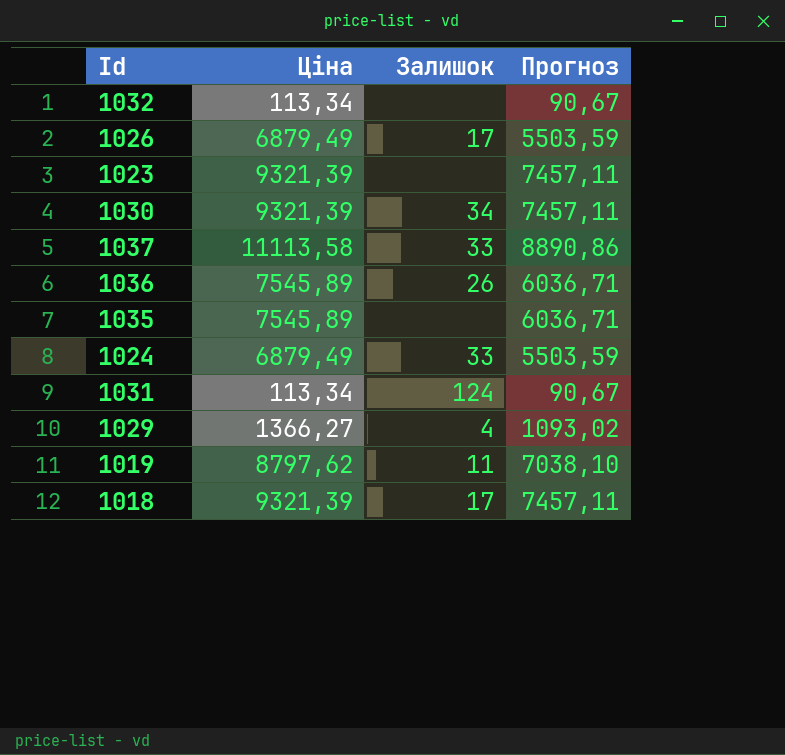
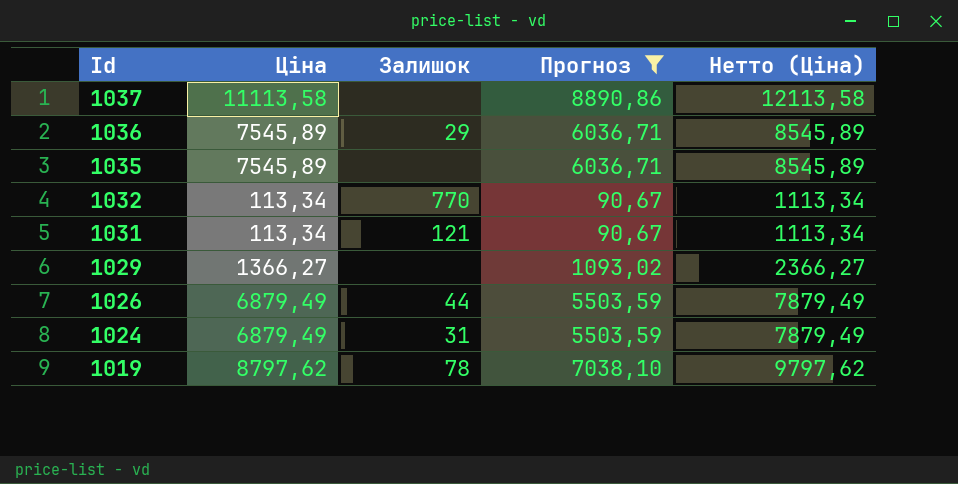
filter: none -> Прогноз != 7457,11
row order: none -> Id descending
column Нетто (Ціна) | formula: none -> [Ціна] + 1000
1037 | Залишок: 33 -> none
1036 | Залишок: 26 -> 29
1032 | Залишок: none -> 770
1031 | Залишок: 124 -> 121
1029 | Залишок: 4 -> none
1026 | Залишок: 17 -> 44
1024 | Залишок: 33 -> 31
1019 | Залишок: 11 -> 78

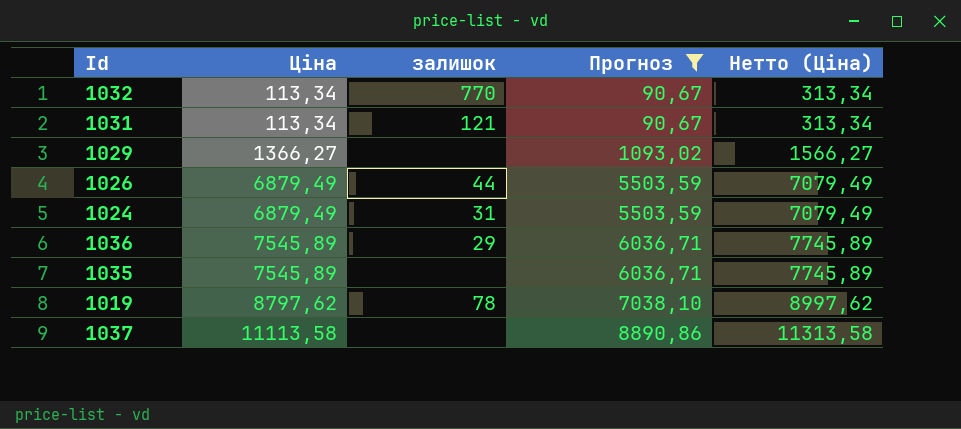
row order: Id descending -> Ціна ascending
column name: Залишок -> залишок
column Нетто (Ціна) | formula: [Ціна] + 1000 -> [Ціна] + 200

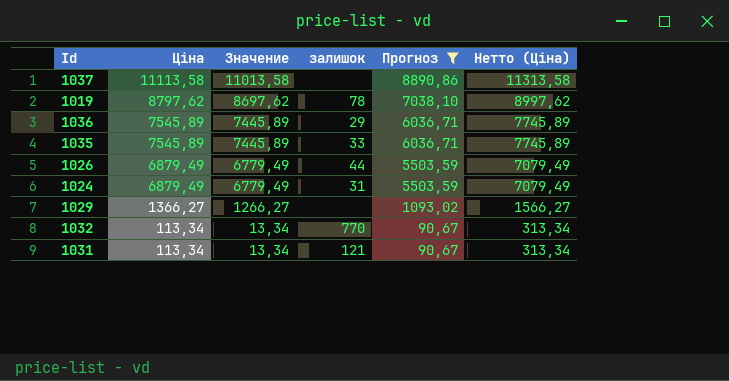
row order: Ціна ascending -> Ціна descending
column Значение | formula: none -> [Ціна] - 100
1035 | залишок: none -> 33

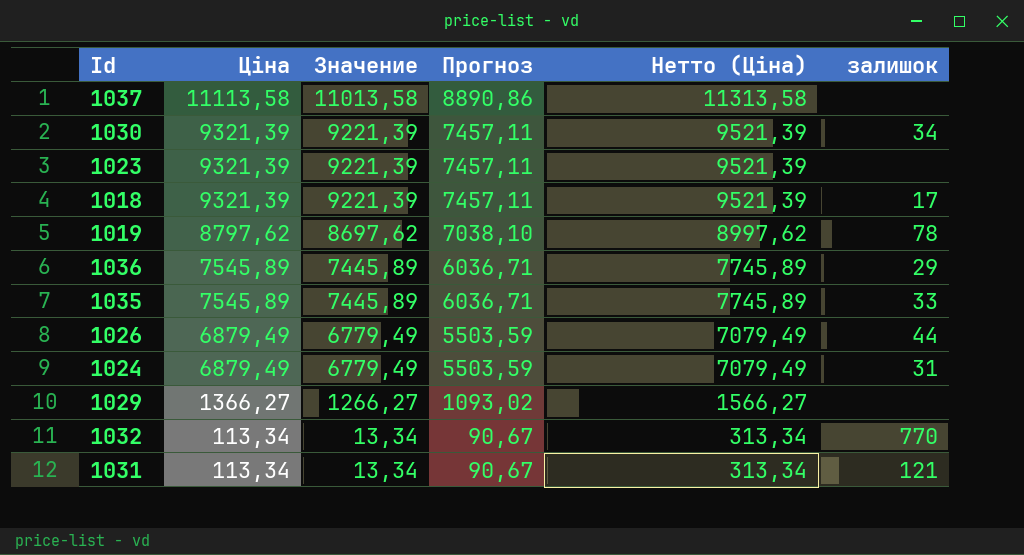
filter: Прогноз != 7457,11 -> none
column залишок | position: 4 -> 6

